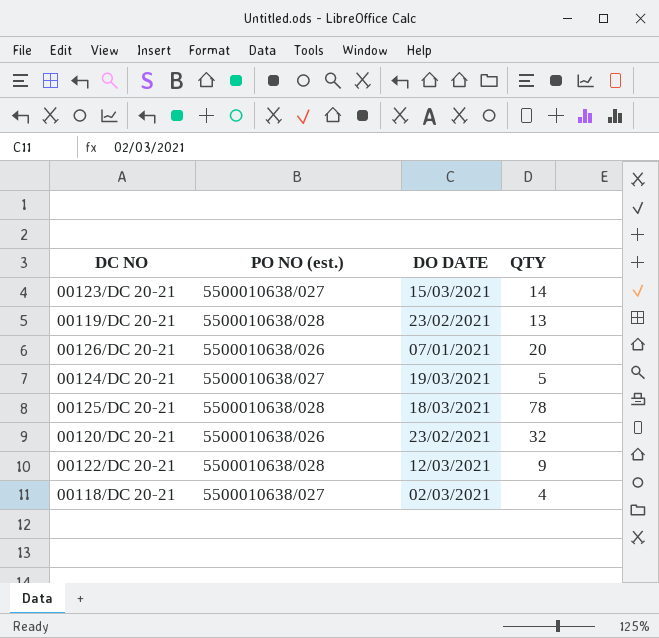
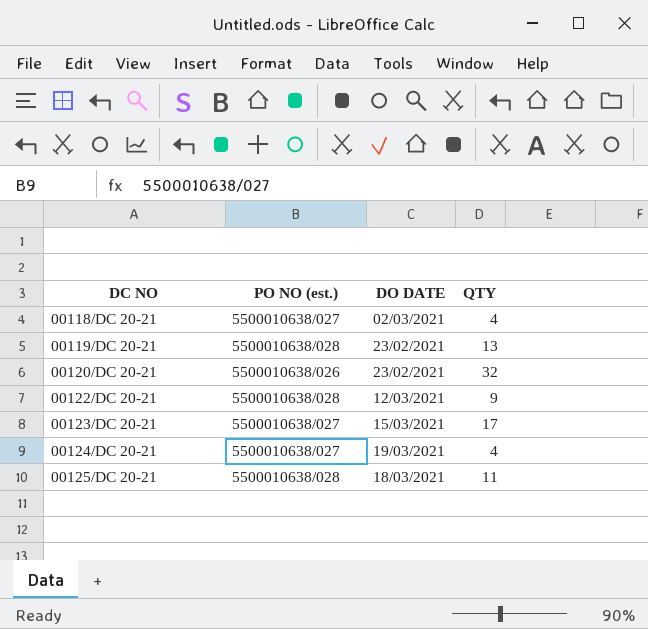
row order: none -> DC NO ascending
row 00126/DC 20-21: 5500010638/026 | 07/01/2021 | 20 -> none
00123/DC 20-21 | QTY: 14 -> 17
00124/DC 20-21 | QTY: 5 -> 4
00125/DC 20-21 | QTY: 78 -> 11

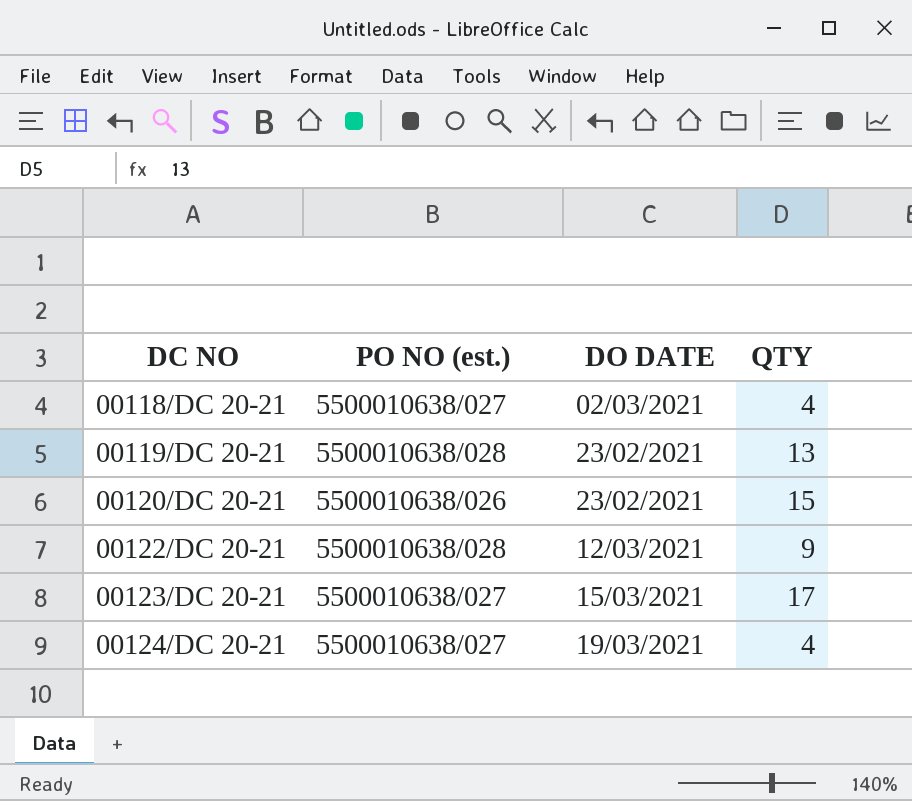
row 00125/DC 20-21: 5500010638/028 | 18/03/2021 | 11 -> none
00120/DC 20-21 | QTY: 32 -> 15

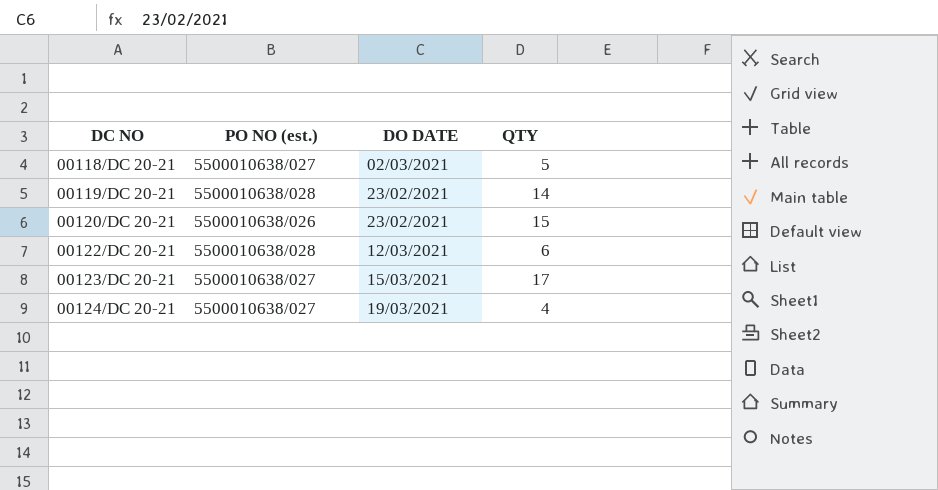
00118/DC 20-21 | QTY: 4 -> 5
00119/DC 20-21 | QTY: 13 -> 14
00122/DC 20-21 | QTY: 9 -> 6

